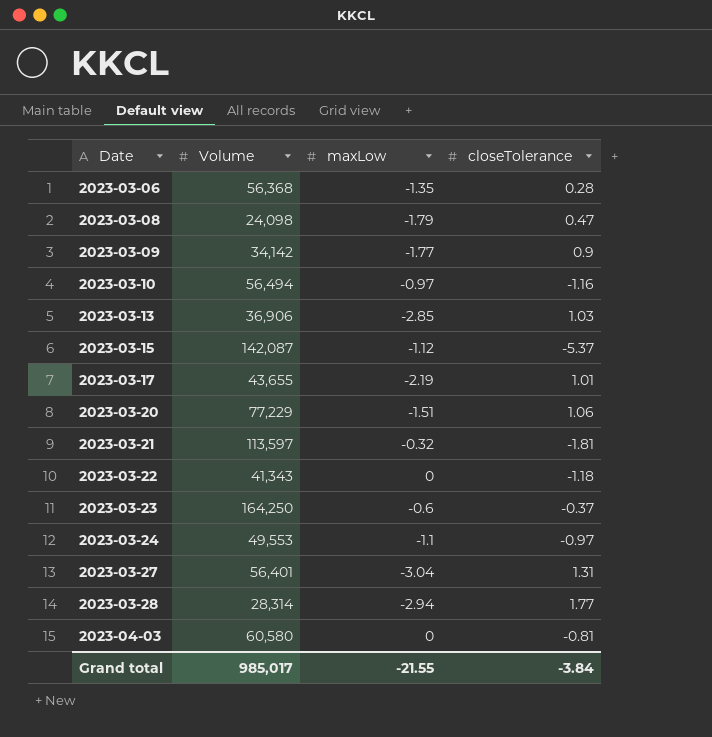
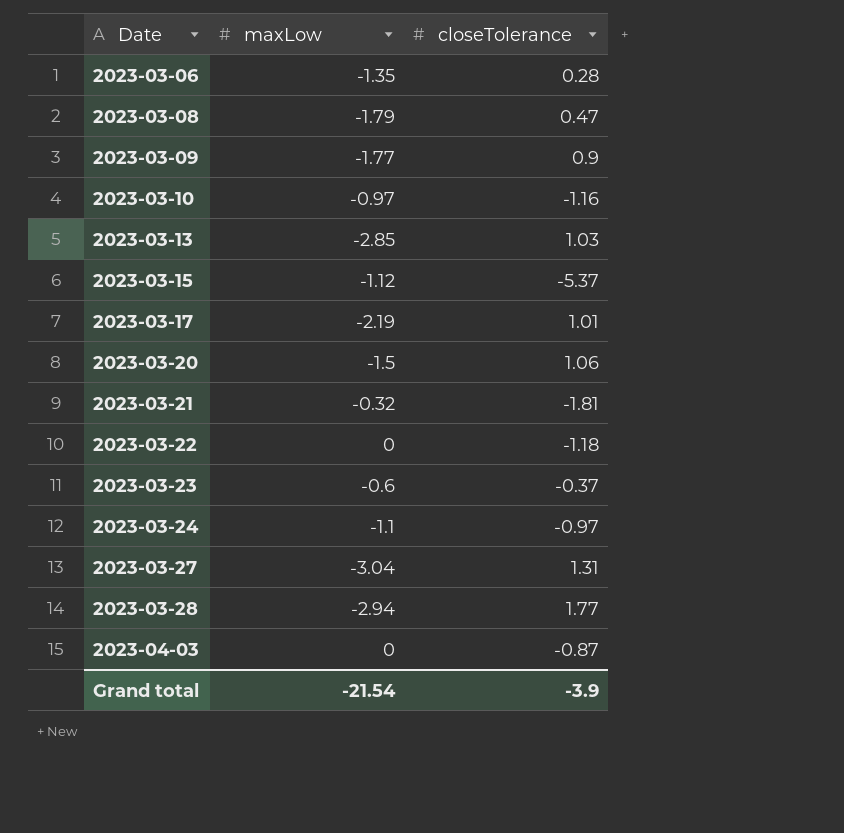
column Volume | position: 2 -> none
2023-03-20 | maxLow: -1.51 -> -1.5
2023-04-03 | closeTolerance: -0.81 -> -0.87
Grand total | maxLow: -21.55 -> -21.54
Grand total | closeTolerance: -3.84 -> -3.9

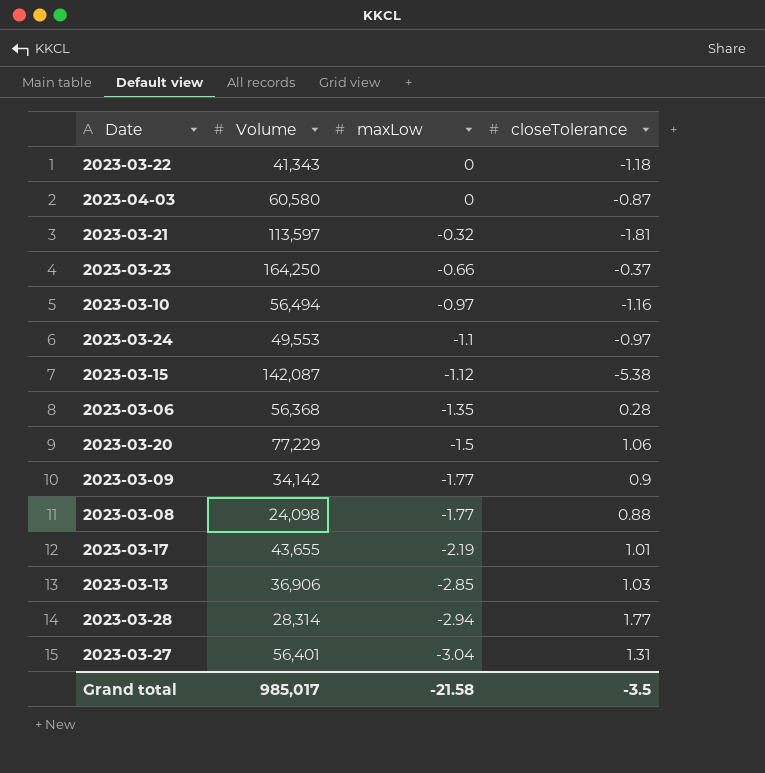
row order: Date ascending -> maxLow descending
column Volume | position: none -> 2
2023-03-23 | maxLow: -0.6 -> -0.66
2023-03-15 | closeTolerance: -5.37 -> -5.38
2023-03-08 | maxLow: -1.79 -> -1.77
2023-03-08 | closeTolerance: 0.47 -> 0.88
Grand total | maxLow: -21.54 -> -21.58
Grand total | closeTolerance: -3.9 -> -3.5

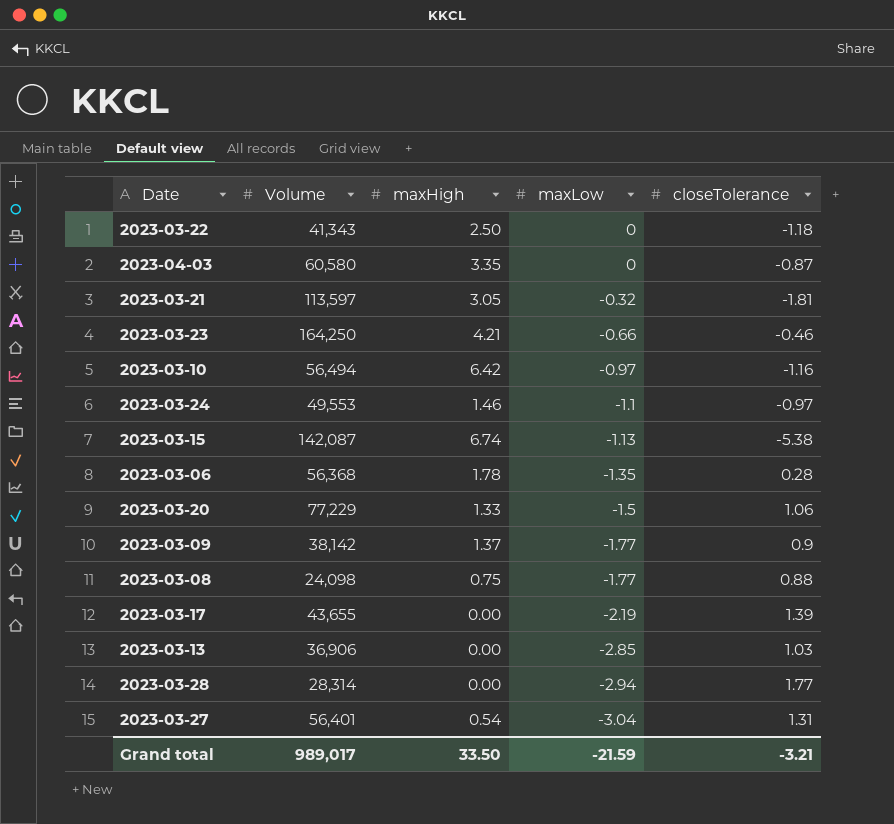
column maxHigh | position: none -> 3
2023-03-23 | closeTolerance: -0.37 -> -0.46
2023-03-15 | maxLow: -1.12 -> -1.13
2023-03-09 | Volume: 34,142 -> 38,142
2023-03-17 | closeTolerance: 1.01 -> 1.39
Grand total | Volume: 985,017 -> 989,017
Grand total | maxLow: -21.58 -> -21.59
Grand total | closeTolerance: -3.5 -> -3.21

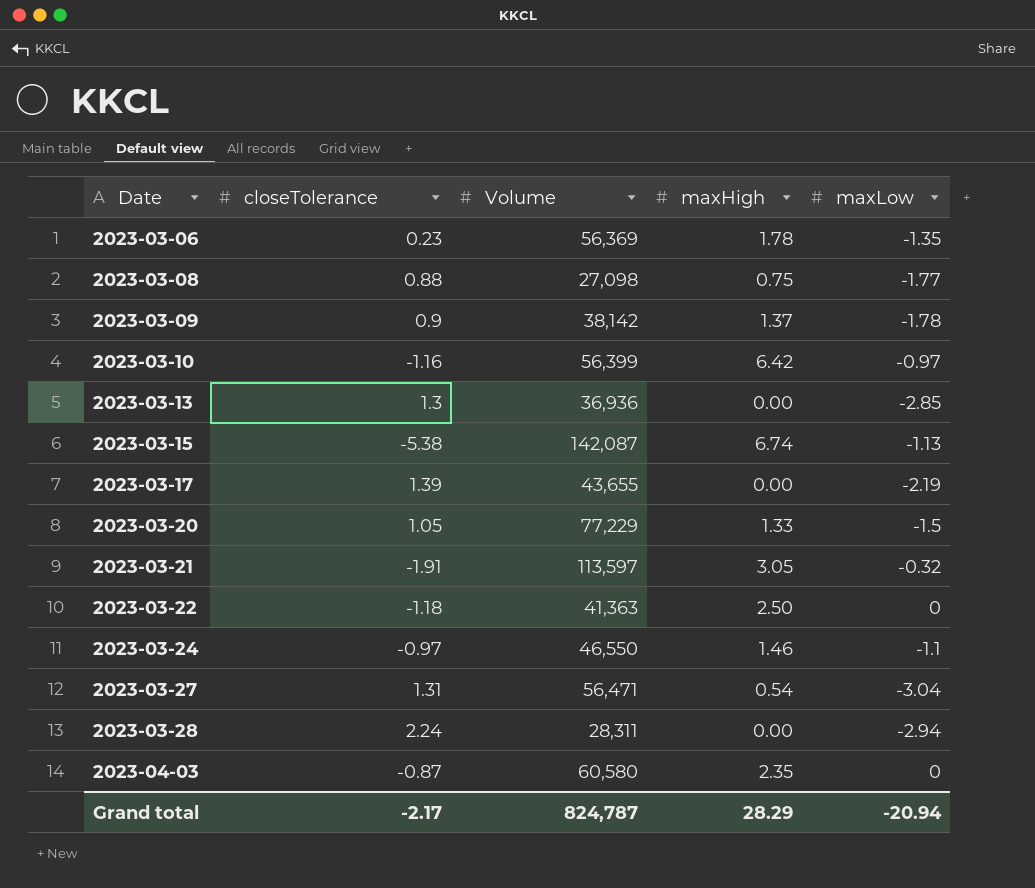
row order: maxLow descending -> Date ascending
column closeTolerance | position: 5 -> 2
row 2023-03-23: 164,250 | 4.21 | -0.66 | -0.46 -> none
2023-03-06 | closeTolerance: 0.28 -> 0.23
2023-03-06 | Volume: 56,368 -> 56,369
2023-03-08 | Volume: 24,098 -> 27,098
2023-03-09 | maxLow: -1.77 -> -1.78
2023-03-10 | Volume: 56,494 -> 56,399
2023-03-13 | closeTolerance: 1.03 -> 1.3
2023-03-13 | Volume: 36,906 -> 36,936
2023-03-20 | closeTolerance: 1.06 -> 1.05
2023-03-21 | closeTolerance: -1.81 -> -1.91
2023-03-22 | Volume: 41,343 -> 41,363
2023-03-24 | Volume: 49,553 -> 46,550
2023-03-27 | Volume: 56,401 -> 56,471
2023-03-28 | closeTolerance: 1.77 -> 2.24
2023-03-28 | Volume: 28,314 -> 28,311
2023-04-03 | maxHigh: 3.35 -> 2.35
Grand total | closeTolerance: -3.21 -> -2.17
Grand total | Volume: 989,017 -> 824,787
Grand total | maxHigh: 33.50 -> 28.29
Grand total | maxLow: -21.59 -> -20.94

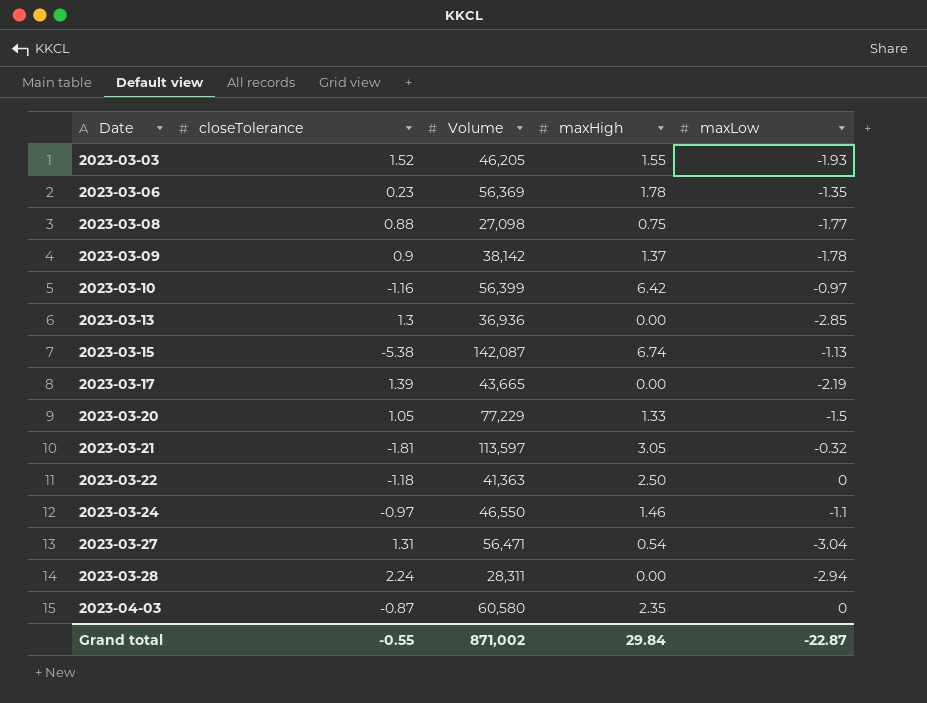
row 2023-03-03: none -> 1.52 | 46,205 | 1.55 | -1.93
2023-03-17 | Volume: 43,655 -> 43,665
2023-03-21 | closeTolerance: -1.91 -> -1.81
Grand total | closeTolerance: -2.17 -> -0.55
Grand total | Volume: 824,787 -> 871,002
Grand total | maxHigh: 28.29 -> 29.84
Grand total | maxLow: -20.94 -> -22.87

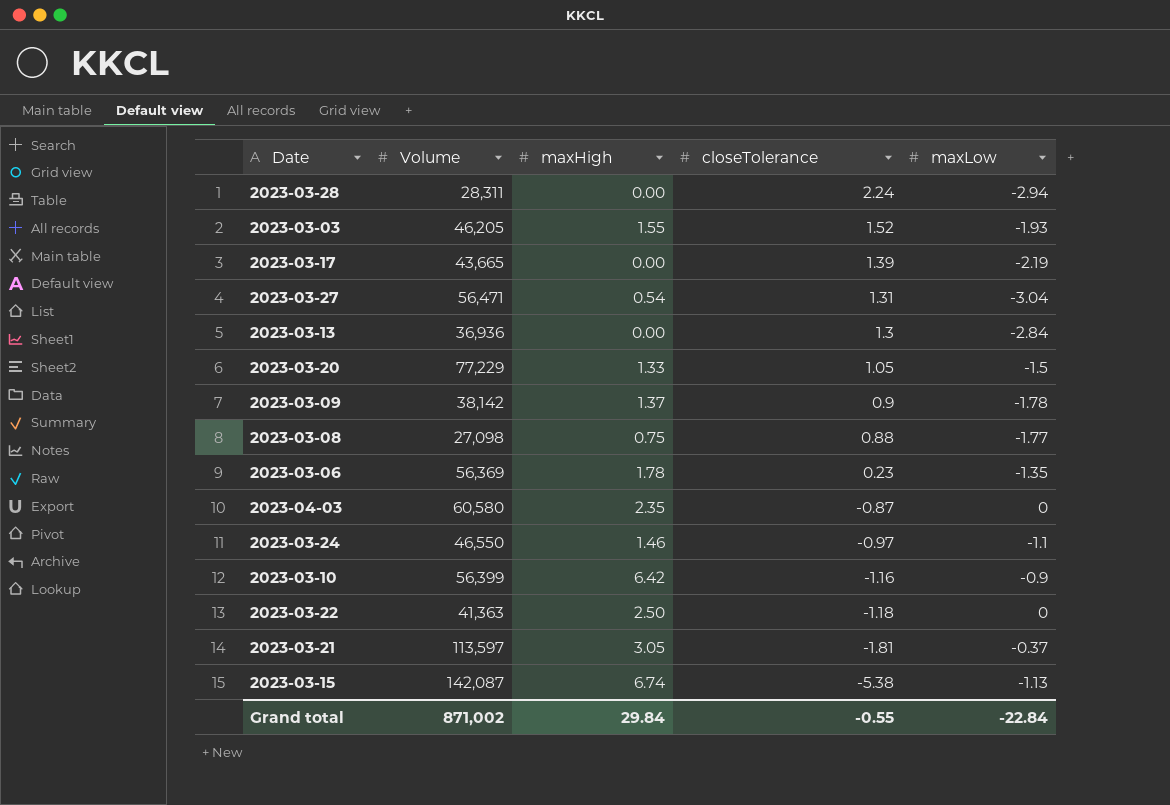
row order: Date ascending -> closeTolerance descending
column closeTolerance | position: 2 -> 4
2023-03-13 | maxLow: -2.85 -> -2.84
2023-03-10 | maxLow: -0.97 -> -0.9
2023-03-21 | maxLow: -0.32 -> -0.37
Grand total | maxLow: -22.87 -> -22.84

